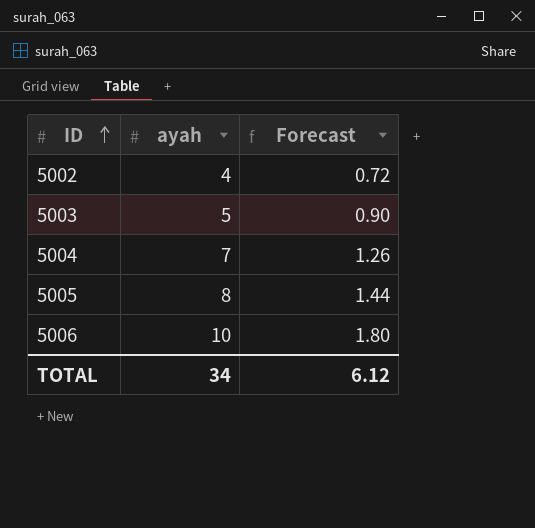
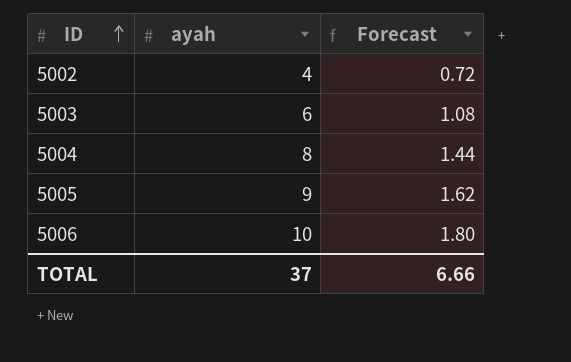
5003 | ayah: 5 -> 6
5003 | Forecast: 0.90 -> 1.08
5004 | ayah: 7 -> 8
5004 | Forecast: 1.26 -> 1.44
5005 | ayah: 8 -> 9
5005 | Forecast: 1.44 -> 1.62
TOTAL | ayah: 34 -> 37
TOTAL | Forecast: 6.12 -> 6.66

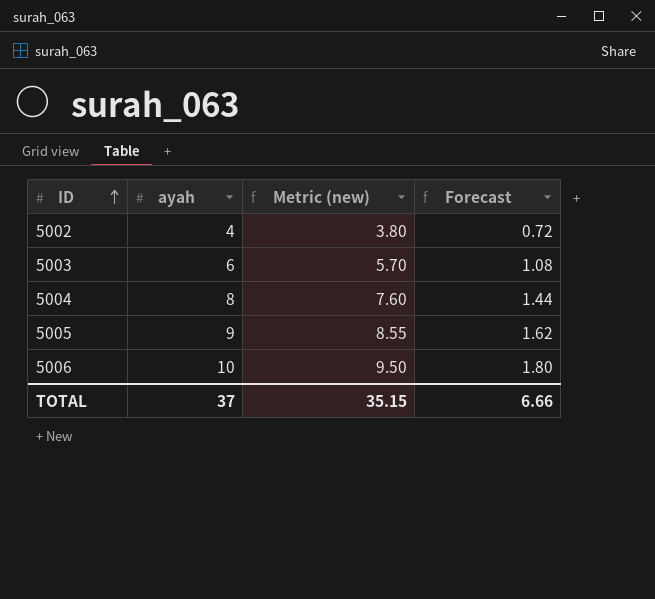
column Metric (new) | formula: none -> [ayah] * 0.95

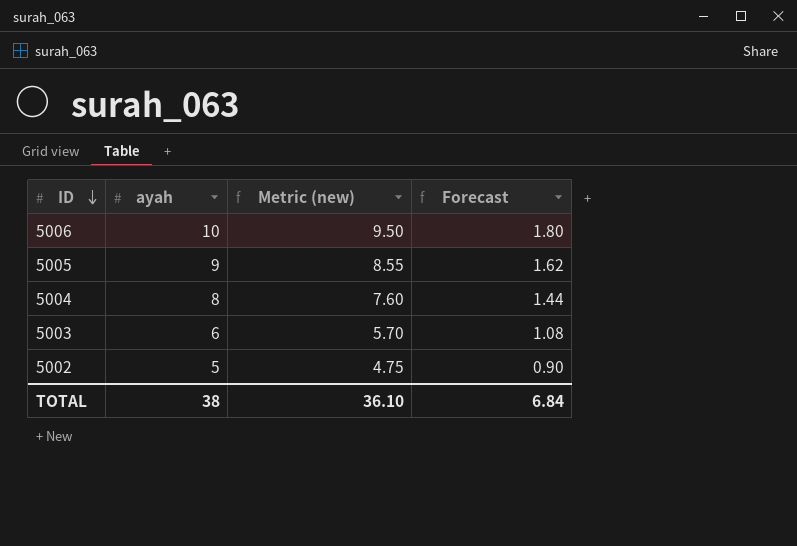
row order: ID ascending -> ID descending
5002 | ayah: 4 -> 5
5002 | Metric (new): 3.80 -> 4.75
5002 | Forecast: 0.72 -> 0.90
TOTAL | ayah: 37 -> 38
TOTAL | Metric (new): 35.15 -> 36.10
TOTAL | Forecast: 6.66 -> 6.84

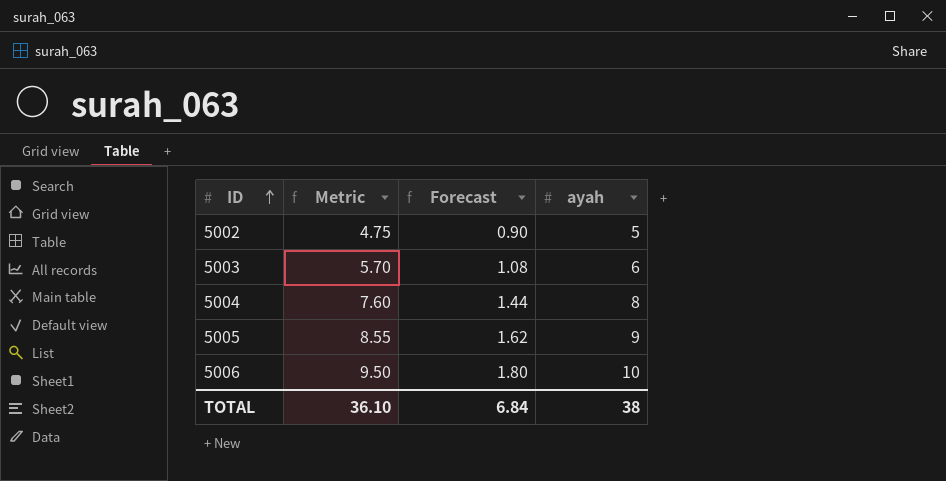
row order: ID descending -> ID ascending
column name: Metric (new) -> Metric
column ayah | position: 2 -> 4

